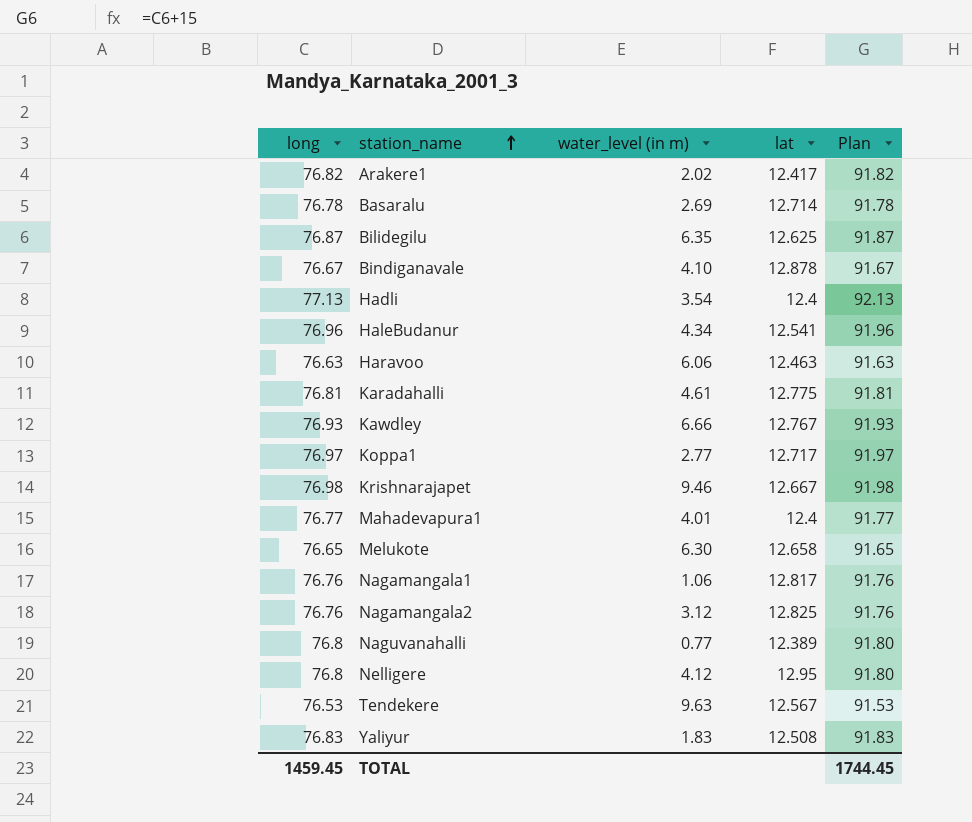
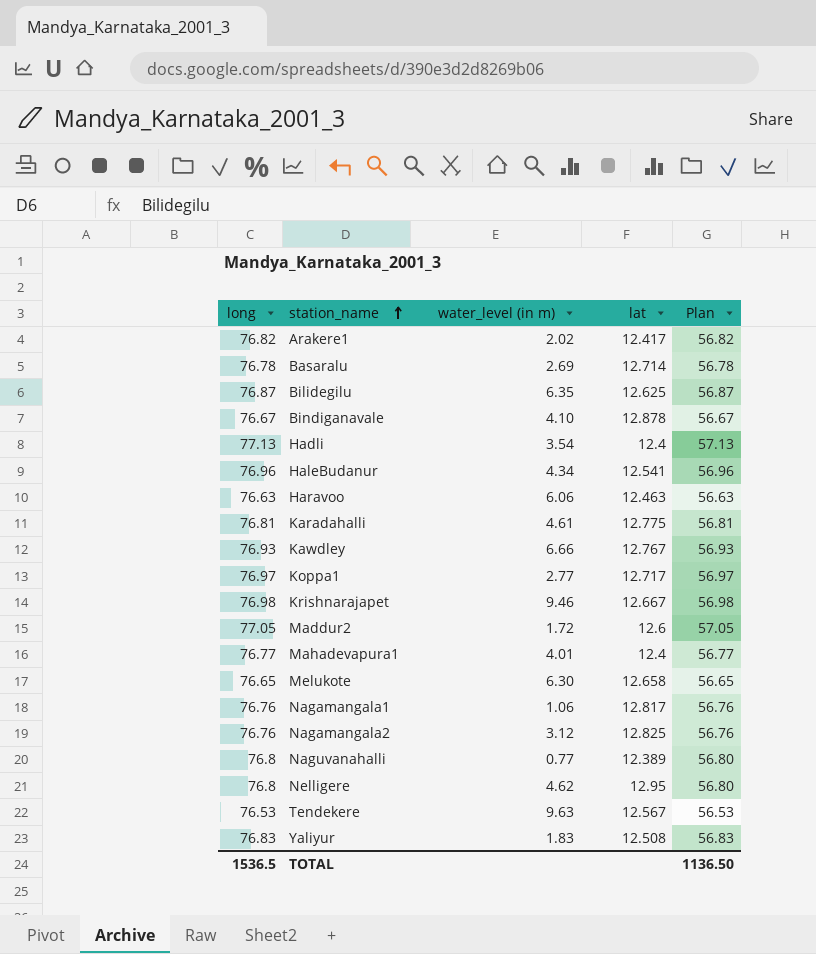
column Plan | formula: [long] + 15 -> [long] - 20
row Maddur2: none -> 77.05 | 1.72 | 12.6 | 57.05
Nelligere | water_level (in m): 4.12 -> 4.62
TOTAL | long: 1459.45 -> 1536.5
TOTAL | Plan: 1744.45 -> 1136.50

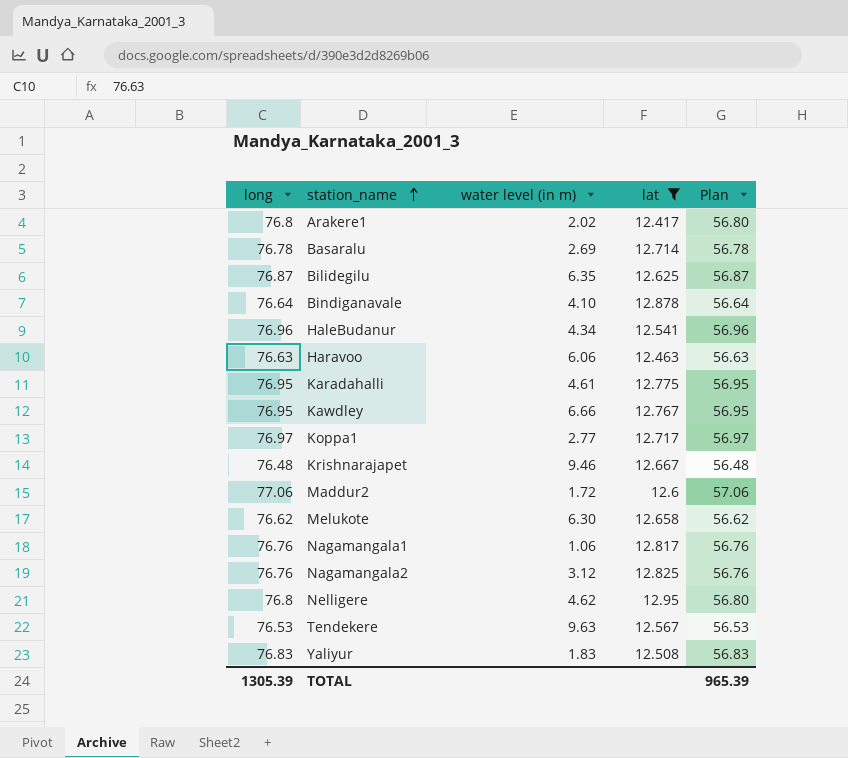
filter: none -> lat >= 12.417
column name: water_level (in m) -> water level (in m)
Arakere1 | long: 76.82 -> 76.8
Arakere1 | Plan: 56.82 -> 56.80
Bindiganavale | long: 76.67 -> 76.64
Bindiganavale | Plan: 56.67 -> 56.64
Karadahalli | long: 76.81 -> 76.95
Karadahalli | Plan: 56.81 -> 56.95
Kawdley | long: 76.93 -> 76.95
Kawdley | Plan: 56.93 -> 56.95
Krishnarajapet | long: 76.98 -> 76.48
Krishnarajapet | Plan: 56.98 -> 56.48
Maddur2 | long: 77.05 -> 77.06
Maddur2 | Plan: 57.05 -> 57.06
Melukote | long: 76.65 -> 76.62
Melukote | Plan: 56.65 -> 56.62
TOTAL | long: 1536.5 -> 1305.39
TOTAL | Plan: 1136.50 -> 965.39

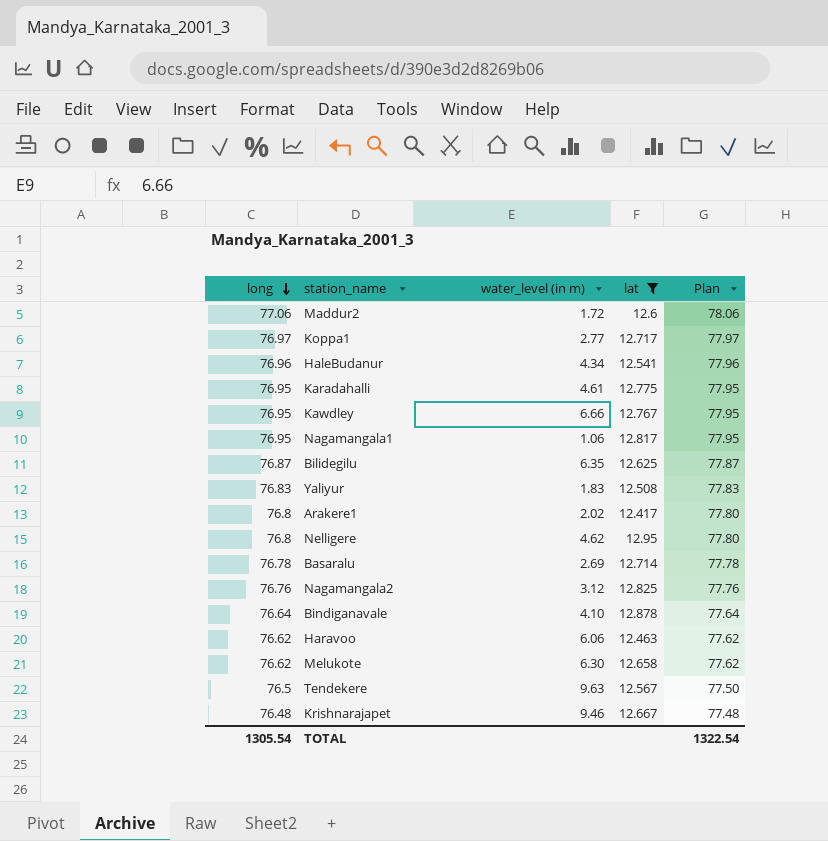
row order: station_name ascending -> long descending
column name: water level (in m) -> water_level (in m)
column Plan | formula: [long] - 20 -> [long] + 1
Nagamangala1 | long: 76.76 -> 76.95
Haravoo | long: 76.63 -> 76.62
Tendekere | long: 76.53 -> 76.5
TOTAL | long: 1305.39 -> 1305.54
TOTAL | Plan: 965.39 -> 1322.54

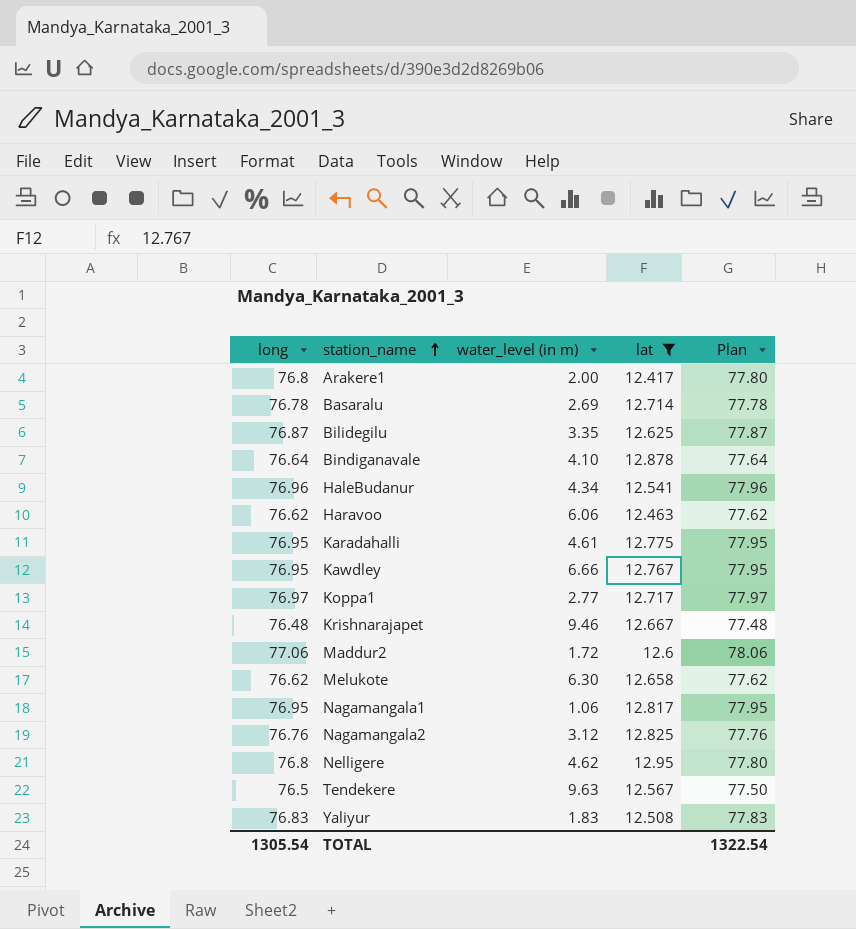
row order: long descending -> station_name ascending
Arakere1 | water_level (in m): 2.02 -> 2.00
Bilidegilu | water_level (in m): 6.35 -> 3.35

